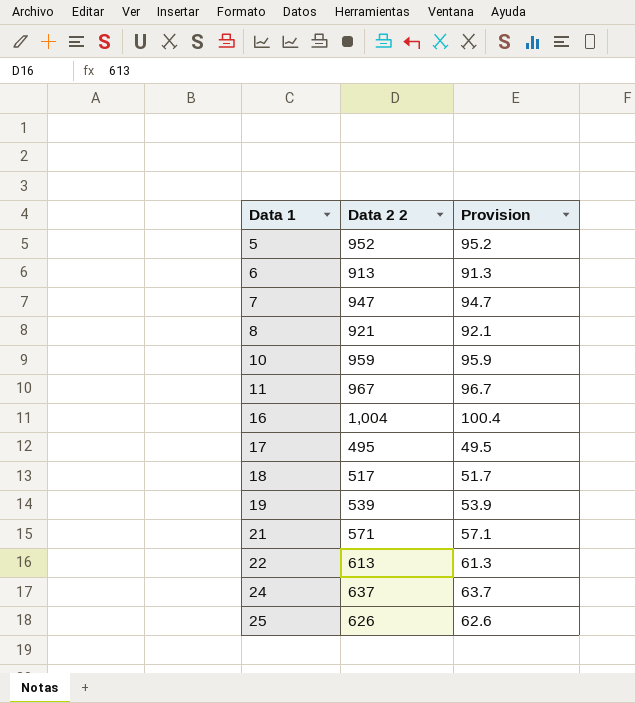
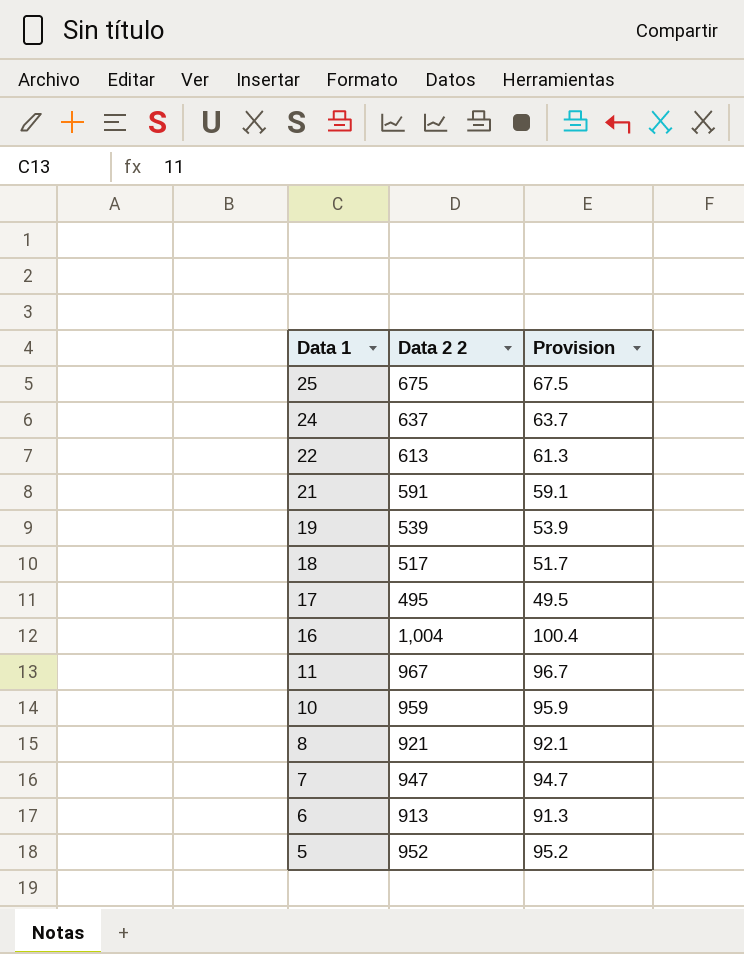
row order: Data 1 ascending -> Data 1 descending
25 | Data 2 2: 626 -> 675
25 | Provision: 62.6 -> 67.5
21 | Data 2 2: 571 -> 591
21 | Provision: 57.1 -> 59.1

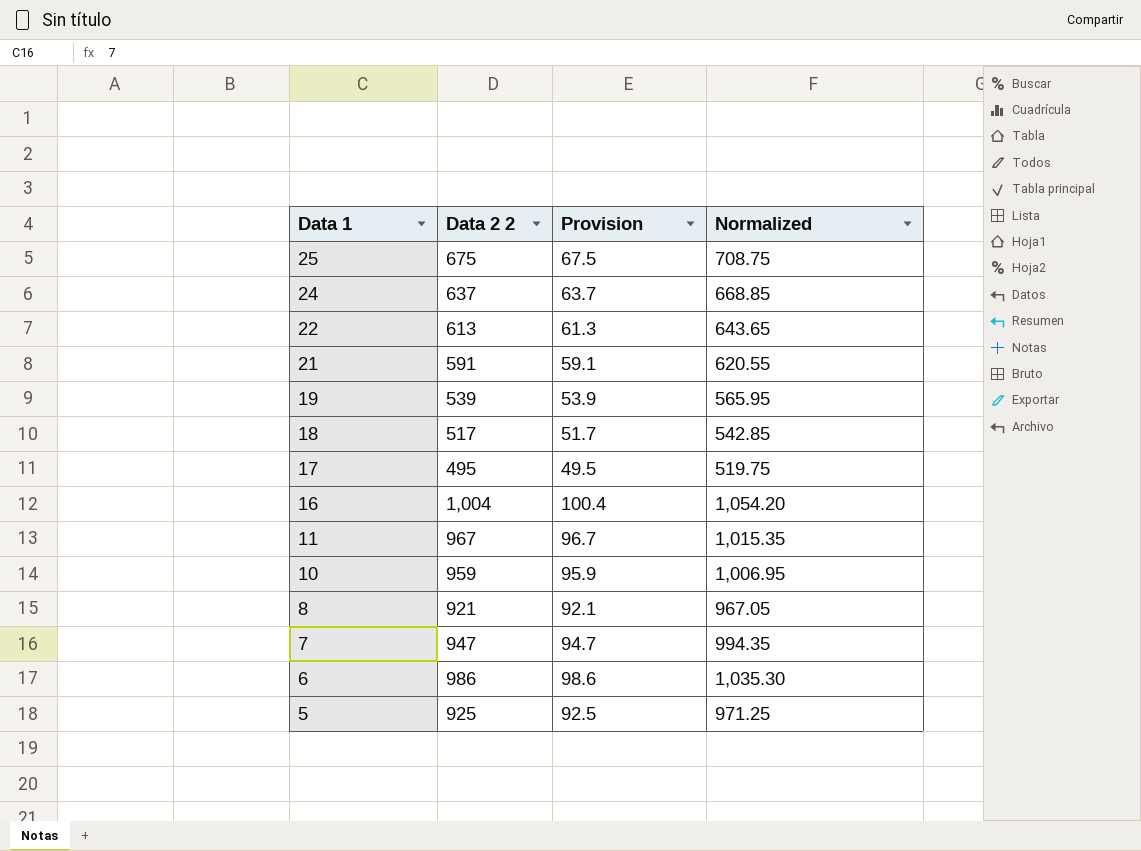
column Normalized | formula: none -> [Data 2 2] * 1.05
6 | Data 2 2: 913 -> 986
6 | Provision: 91.3 -> 98.6
5 | Data 2 2: 952 -> 925
5 | Provision: 95.2 -> 92.5

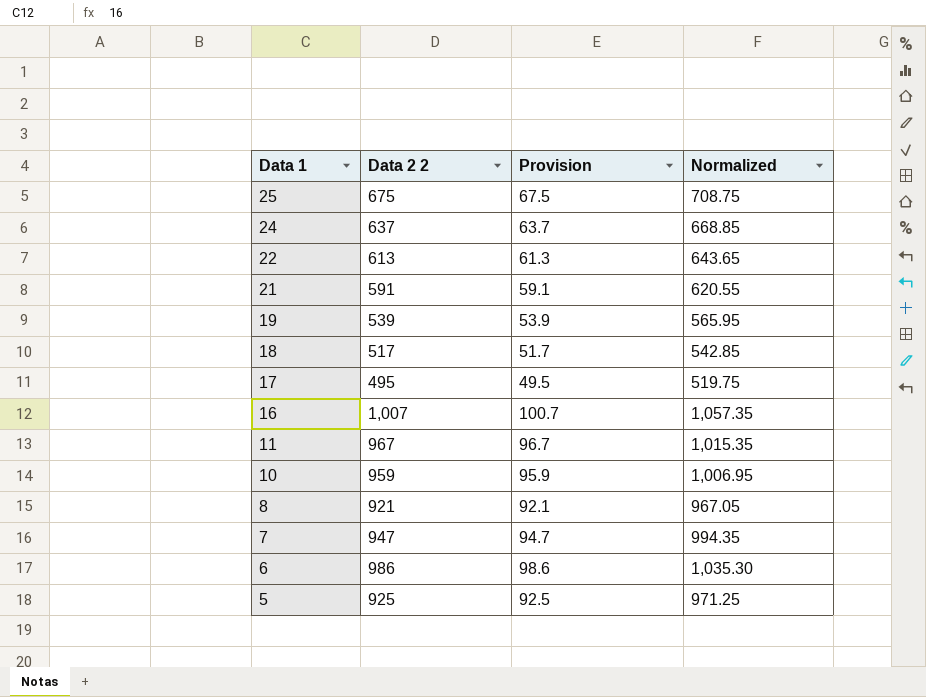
16 | Data 2 2: 1,004 -> 1,007
16 | Provision: 100.4 -> 100.7
16 | Normalized: 1,054.20 -> 1,057.35

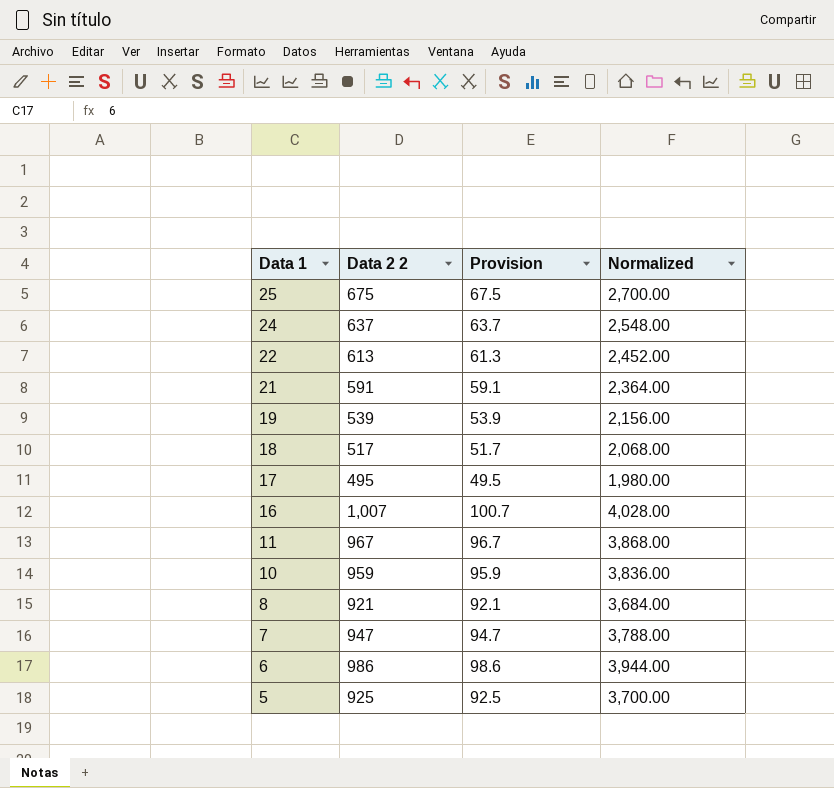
column Normalized | formula: [Data 2 2] * 1.05 -> [Data 2 2] * 4

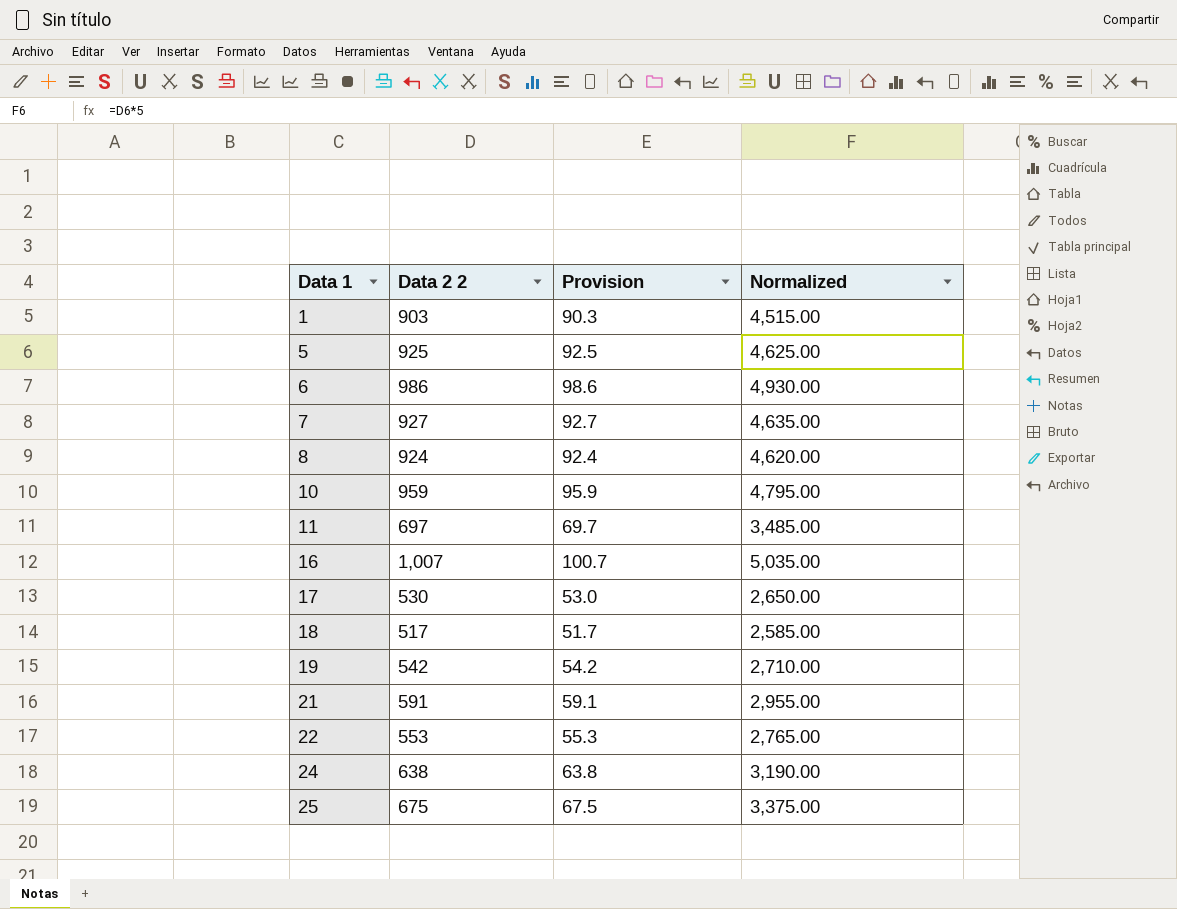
row order: Data 1 descending -> Data 1 ascending
column Normalized | formula: [Data 2 2] * 4 -> [Data 2 2] * 5
row 1: none -> 903 | 90.3 | 4,515.00
7 | Data 2 2: 947 -> 927
7 | Provision: 94.7 -> 92.7
8 | Data 2 2: 921 -> 924
8 | Provision: 92.1 -> 92.4
11 | Data 2 2: 967 -> 697
11 | Provision: 96.7 -> 69.7
17 | Data 2 2: 495 -> 530
17 | Provision: 49.5 -> 53.0
19 | Data 2 2: 539 -> 542
19 | Provision: 53.9 -> 54.2
22 | Data 2 2: 613 -> 553
22 | Provision: 61.3 -> 55.3
24 | Data 2 2: 637 -> 638
24 | Provision: 63.7 -> 63.8

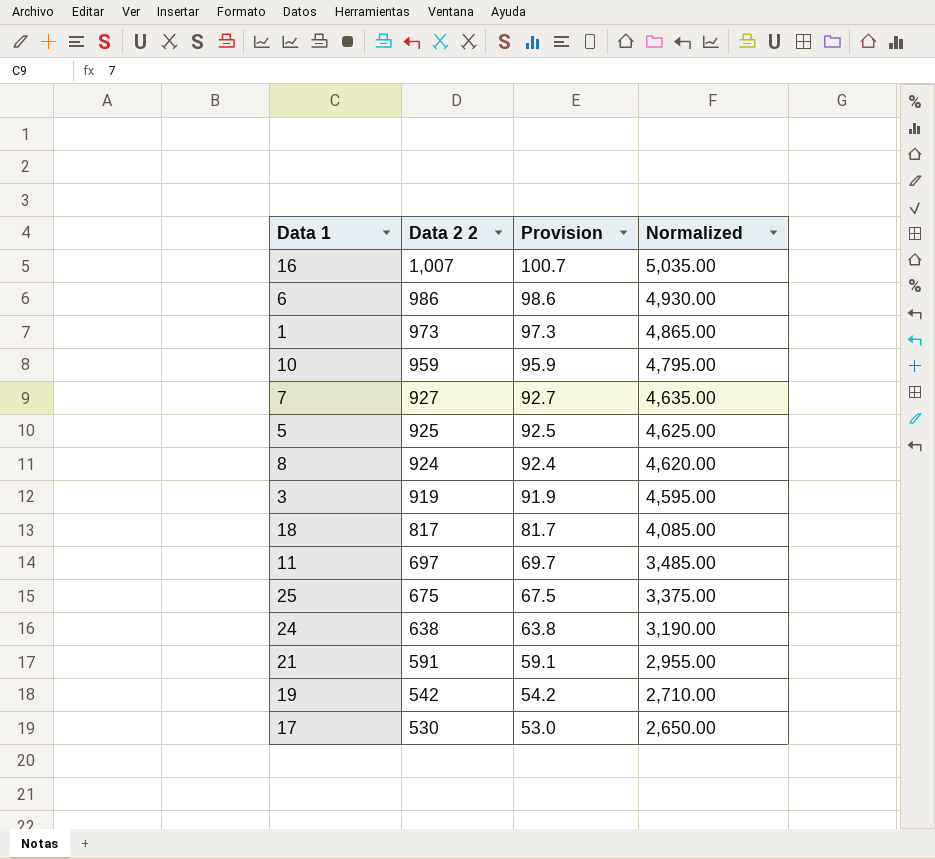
row order: Data 1 ascending -> Data 2 2 descending
row 22: 553 | 55.3 | 2,765.00 -> none
1 | Data 2 2: 903 -> 973
1 | Provision: 90.3 -> 97.3
1 | Normalized: 4,515.00 -> 4,865.00
row 3: none -> 919 | 91.9 | 4,595.00
18 | Data 2 2: 517 -> 817
18 | Provision: 51.7 -> 81.7
18 | Normalized: 2,585.00 -> 4,085.00

